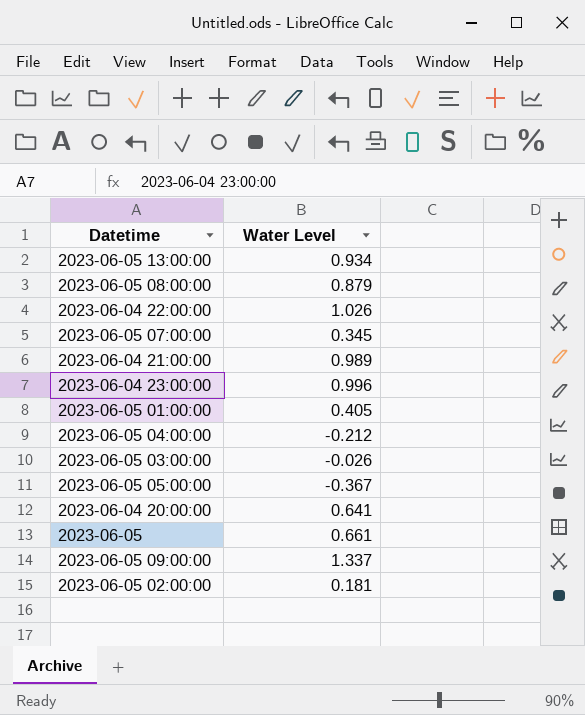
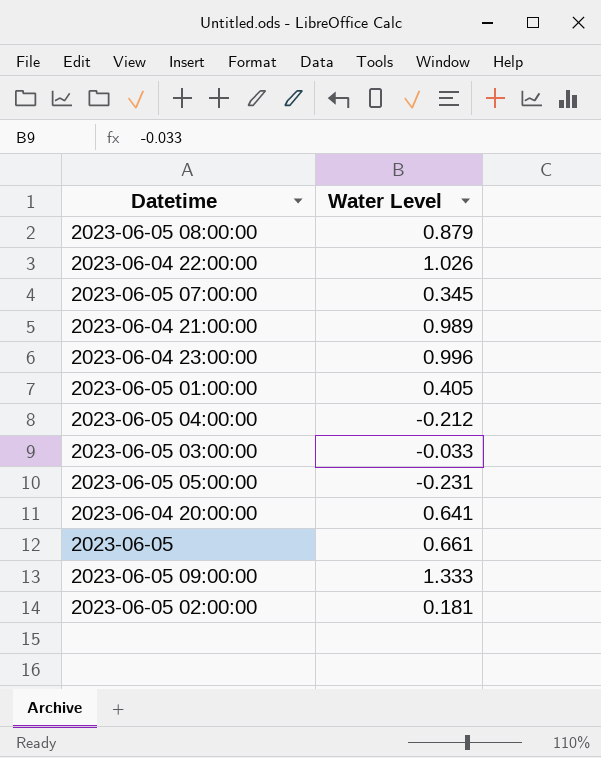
row 2023-06-05 13:00:00: 0.934 -> none
2023-06-05 03:00:00 | Water Level: -0.026 -> -0.033
2023-06-05 05:00:00 | Water Level: -0.367 -> -0.231
2023-06-05 09:00:00 | Water Level: 1.337 -> 1.333

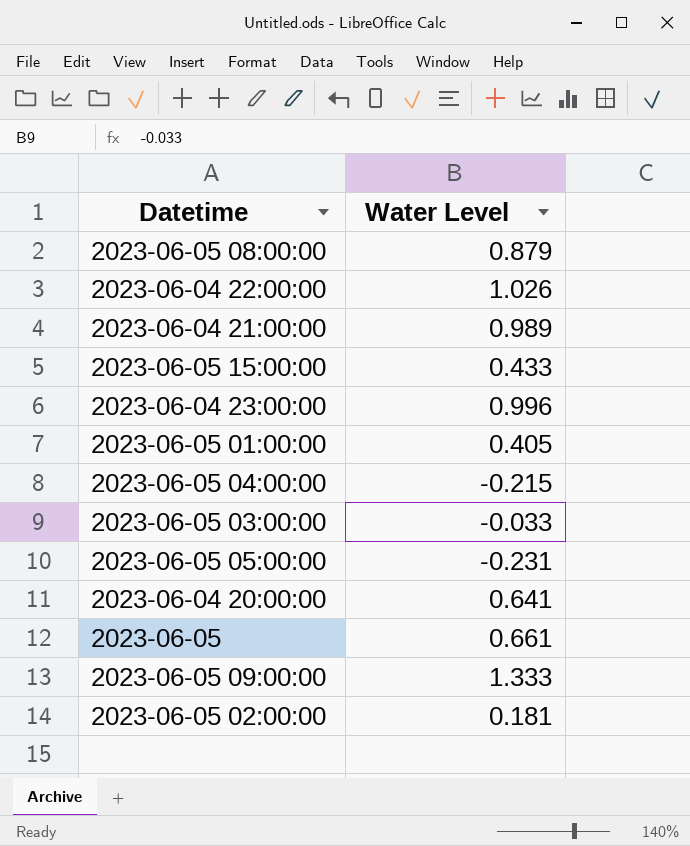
row 2023-06-05 07:00:00: 0.345 -> none
row 2023-06-05 15:00:00: none -> 0.433
2023-06-05 04:00:00 | Water Level: -0.212 -> -0.215

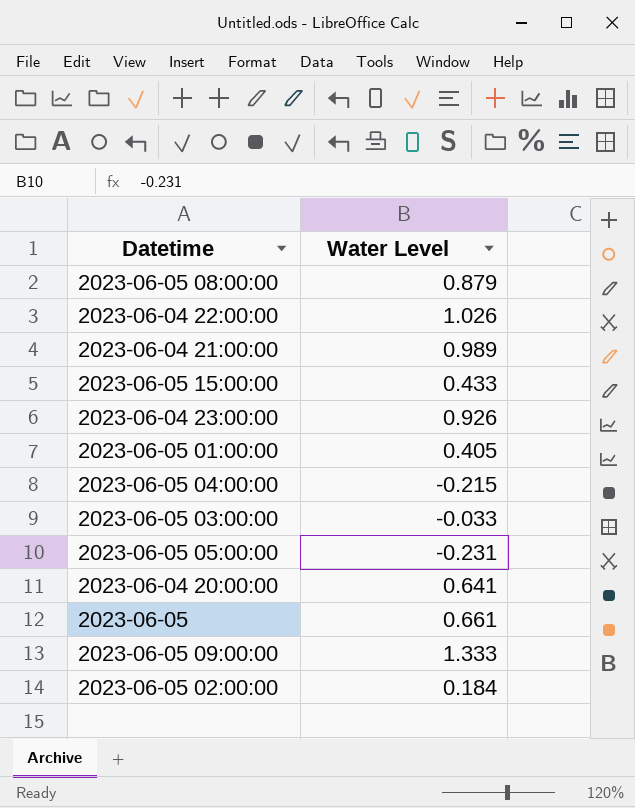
2023-06-04 23:00:00 | Water Level: 0.996 -> 0.926
2023-06-05 02:00:00 | Water Level: 0.181 -> 0.184

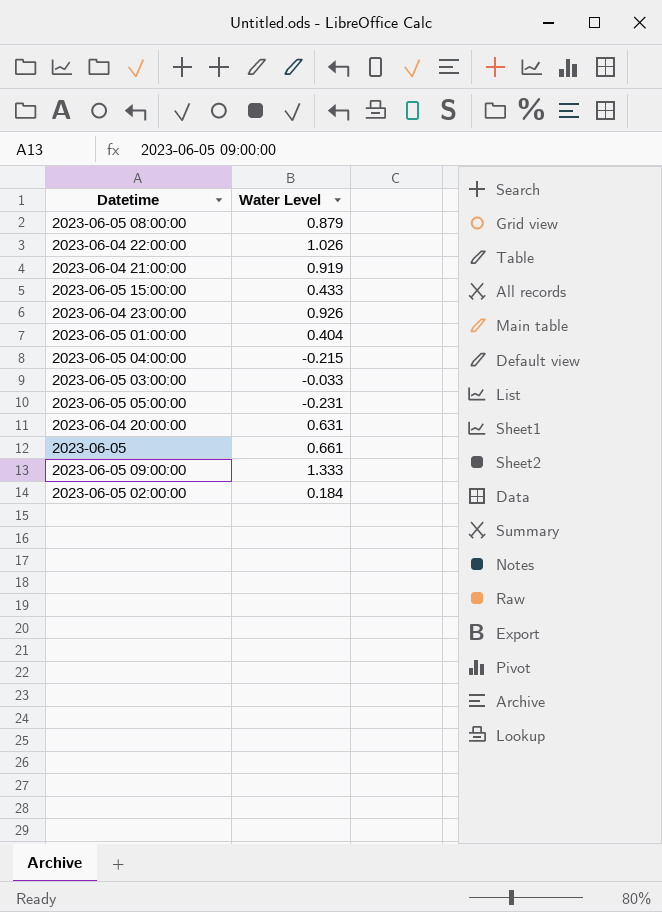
2023-06-04 21:00:00 | Water Level: 0.989 -> 0.919
2023-06-05 01:00:00 | Water Level: 0.405 -> 0.404
2023-06-04 20:00:00 | Water Level: 0.641 -> 0.631

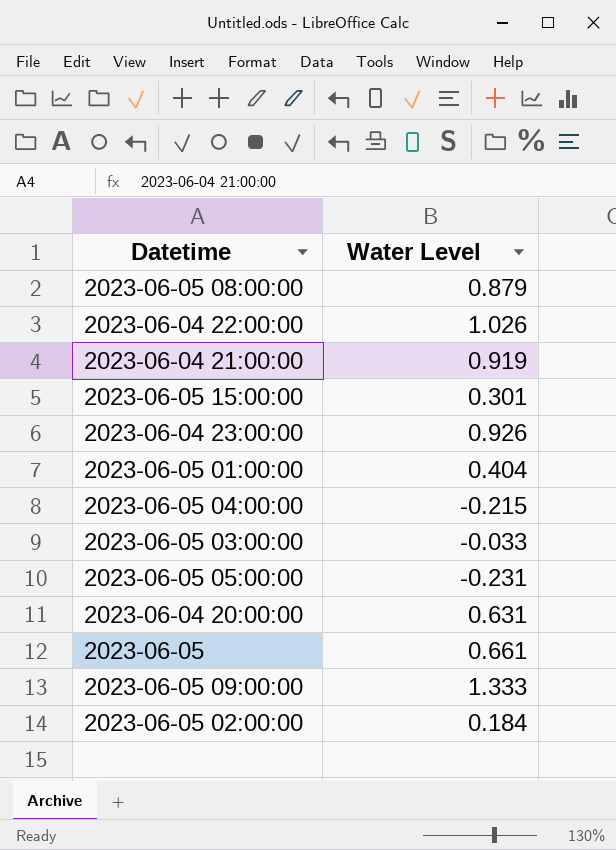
2023-06-05 15:00:00 | Water Level: 0.433 -> 0.301

